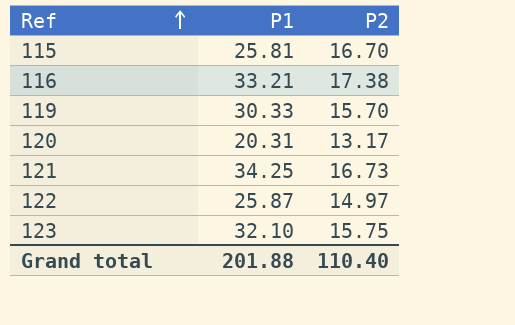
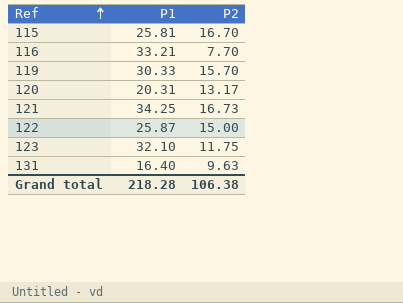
116 | P2: 17.38 -> 7.70
122 | P2: 14.97 -> 15.00
123 | P2: 15.75 -> 11.75
row 131: none -> 16.40 | 9.63
Grand total | P1: 201.88 -> 218.28
Grand total | P2: 110.40 -> 106.38

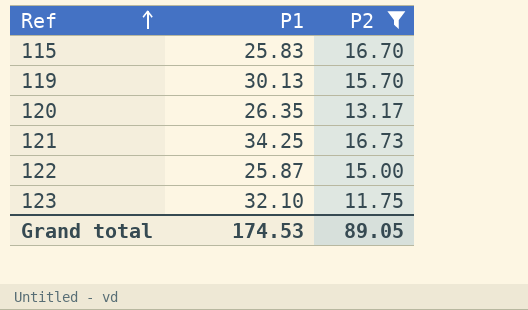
filter: none -> P2 >= 11.75
115 | P1: 25.81 -> 25.83
119 | P1: 30.33 -> 30.13
120 | P1: 20.31 -> 26.35
Grand total | P1: 218.28 -> 174.53
Grand total | P2: 106.38 -> 89.05

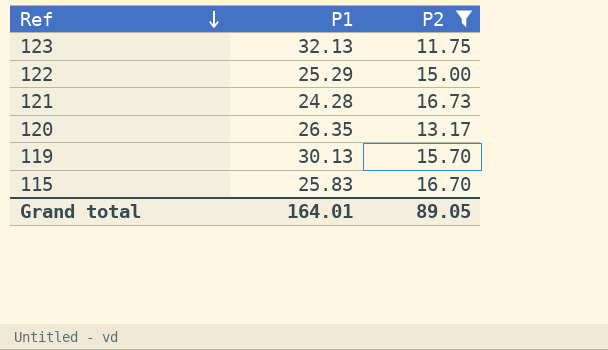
row order: Ref ascending -> Ref descending
123 | P1: 32.10 -> 32.13
122 | P1: 25.87 -> 25.29
121 | P1: 34.25 -> 24.28
Grand total | P1: 174.53 -> 164.01

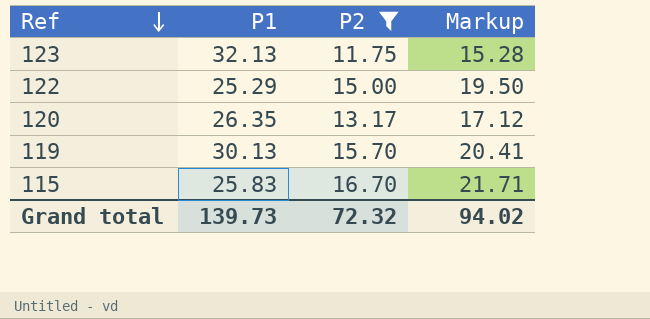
column Markup | formula: none -> [P2] * 1.3
row 121: 24.28 | 16.73 -> none
Grand total | P1: 164.01 -> 139.73
Grand total | P2: 89.05 -> 72.32

